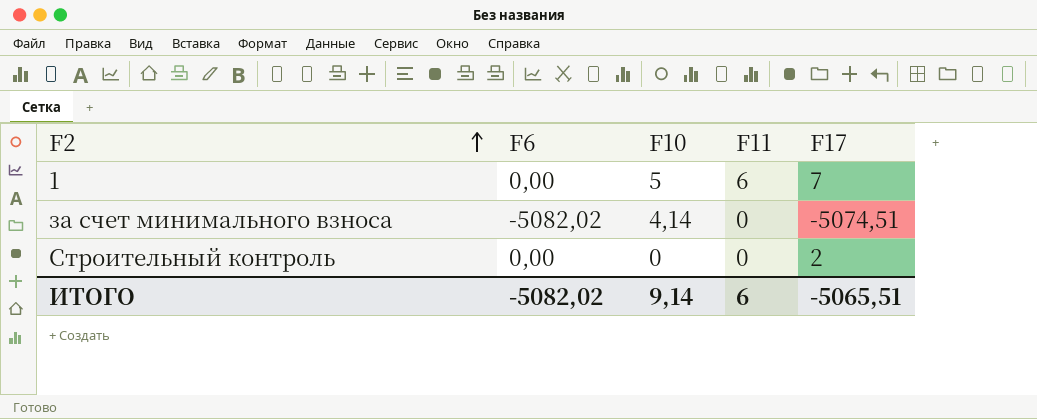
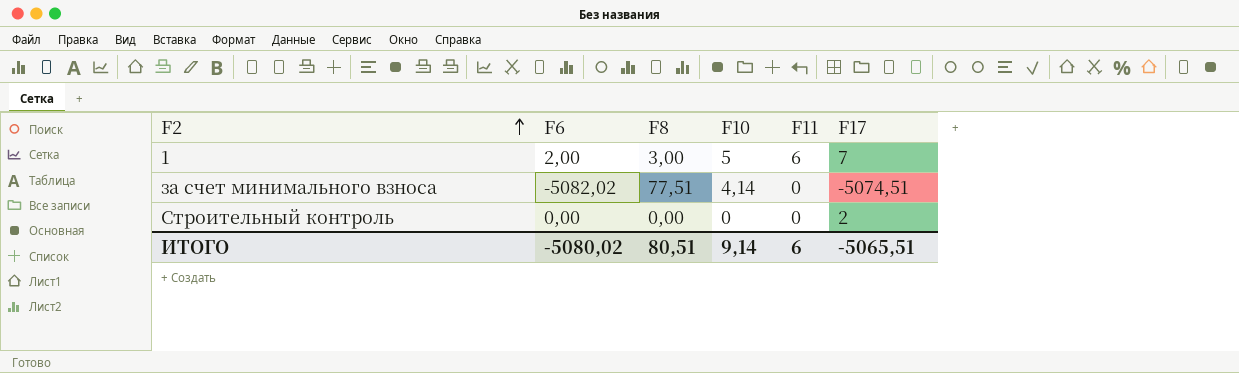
column F8 | position: none -> 3
1 | F6: 0,00 -> 2,00
ИТОГО | F6: -5082,02 -> -5080,02

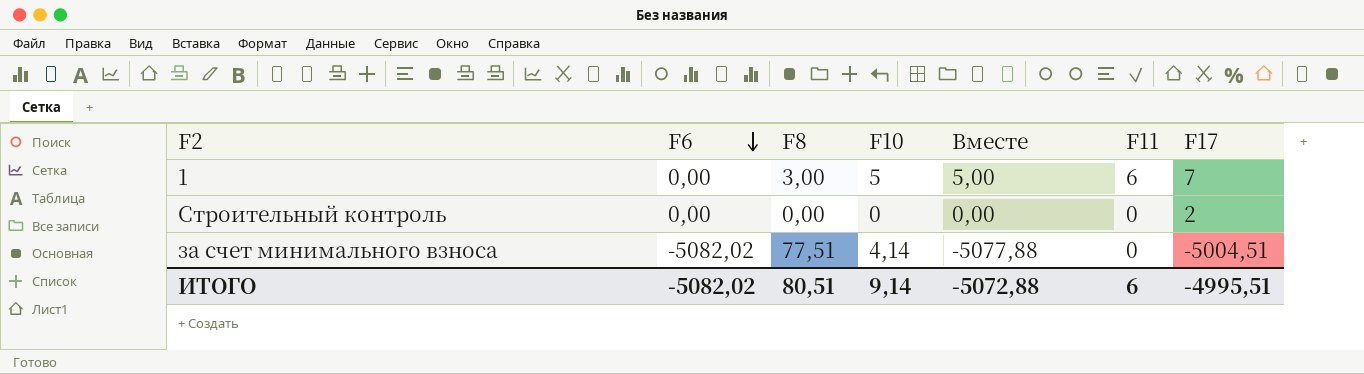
row order: F2 ascending -> F6 descending
column Вместе | formula: none -> [F6] + [F10]
1 | F6: 2,00 -> 0,00
за счет минимального взноса | F17: -5074,51 -> -5004,51
ИТОГО | F6: -5080,02 -> -5082,02
ИТОГО | F17: -5065,51 -> -4995,51

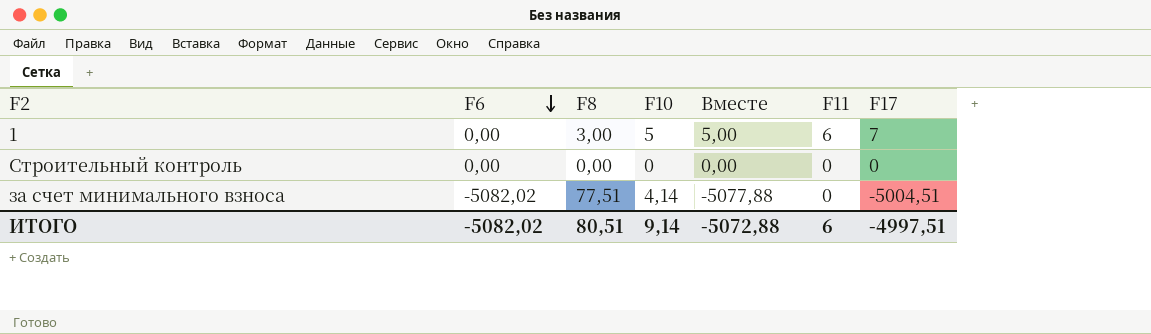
Строительный контроль | F17: 2 -> 0
ИТОГО | F17: -4995,51 -> -4997,51

